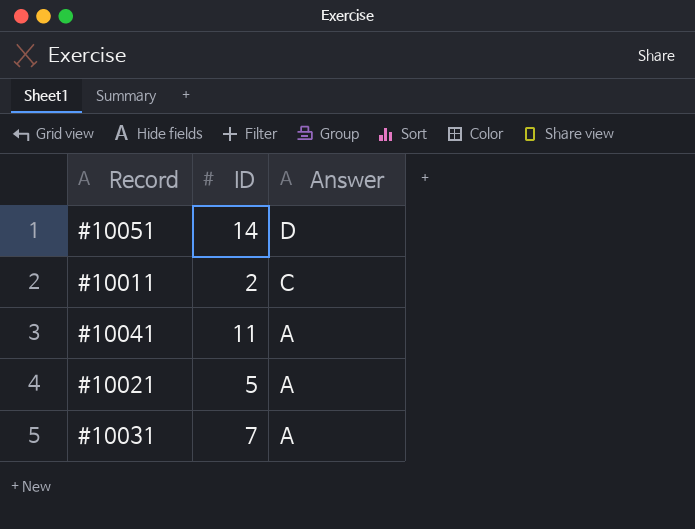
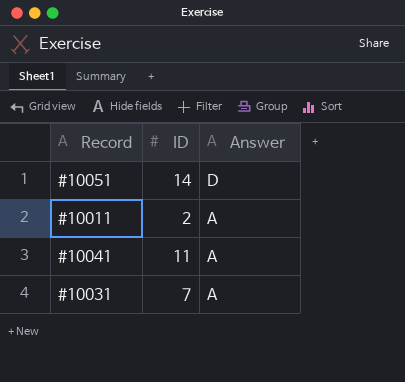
row #10021: 5 | A -> none
#10011 | Answer: C -> A

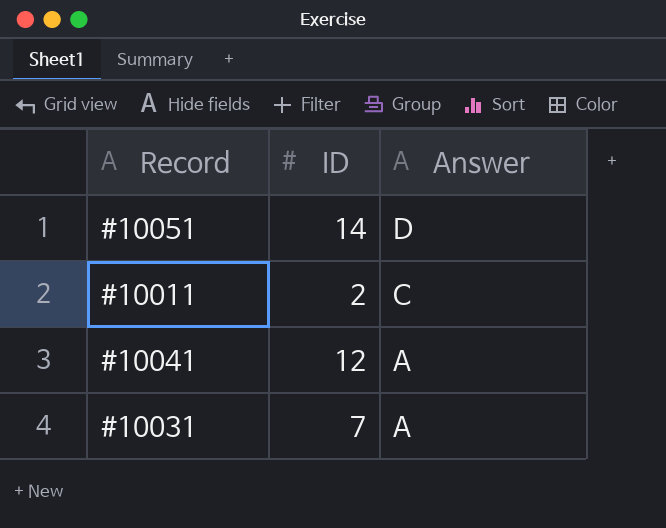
#10011 | Answer: A -> C
#10041 | ID: 11 -> 12

